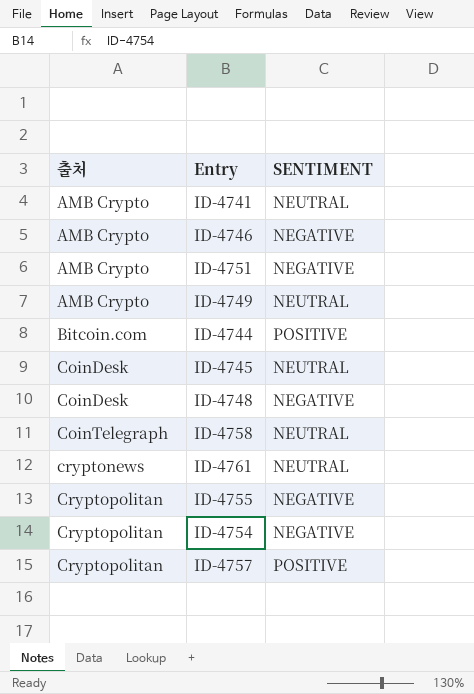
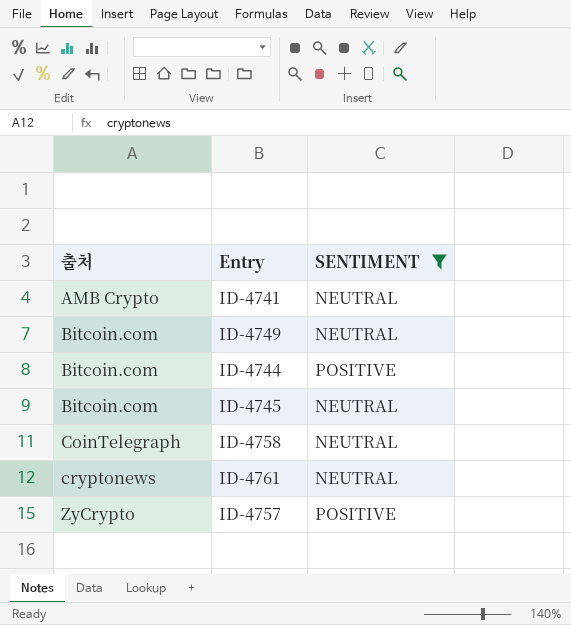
filter: none -> SENTIMENT != NEGATIVE
ID-4749 | 출처: AMB Crypto -> Bitcoin.com
ID-4745 | 출처: CoinDesk -> Bitcoin.com
ID-4757 | 출처: Cryptopolitan -> ZyCrypto

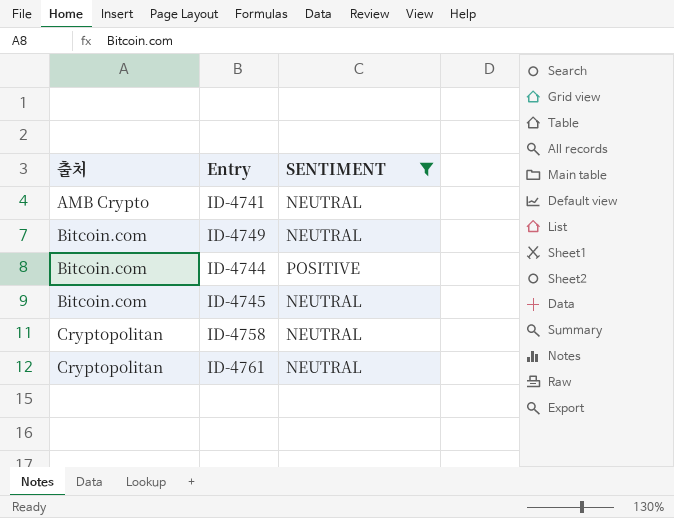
row ID-4757: ZyCrypto | POSITIVE -> none
ID-4758 | 출처: CoinTelegraph -> Cryptopolitan
ID-4761 | 출처: cryptonews -> Cryptopolitan

